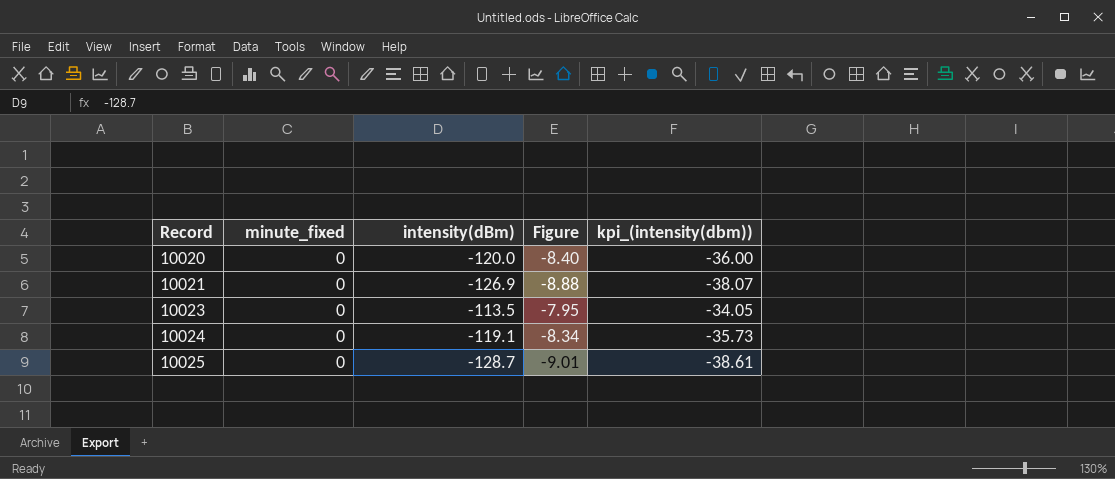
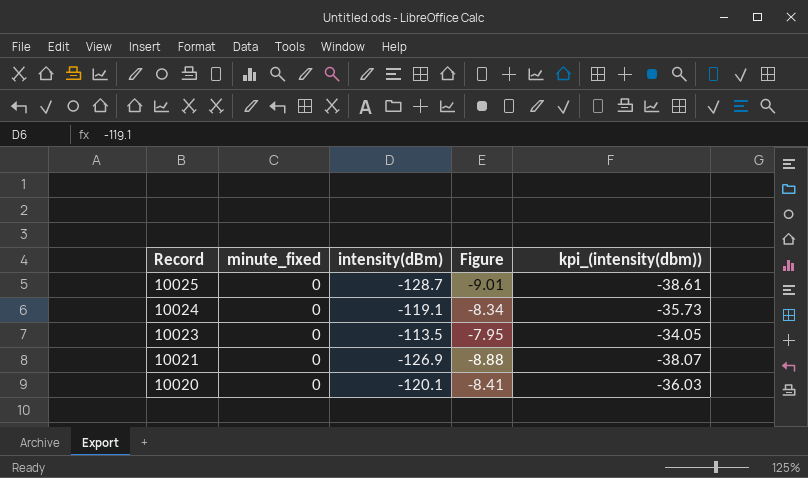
row order: Record ascending -> Record descending
10020 | intensity(dBm): -120.0 -> -120.1
10020 | Figure: -8.40 -> -8.41
10020 | kpi_(intensity(dbm)): -36.00 -> -36.03

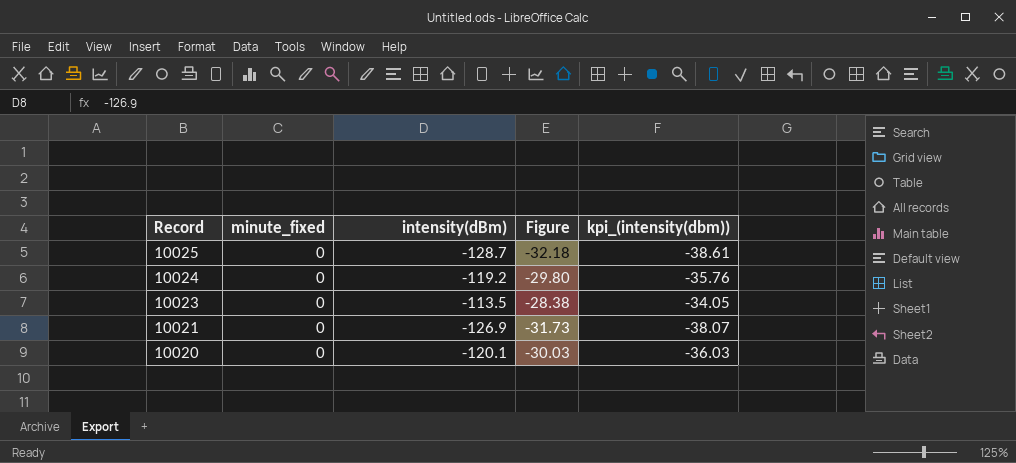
column Figure | formula: [intensity(dBm)] * 0.07 -> [intensity(dBm)] * 0.25
10024 | intensity(dBm): -119.1 -> -119.2
10024 | kpi_(intensity(dbm)): -35.73 -> -35.76

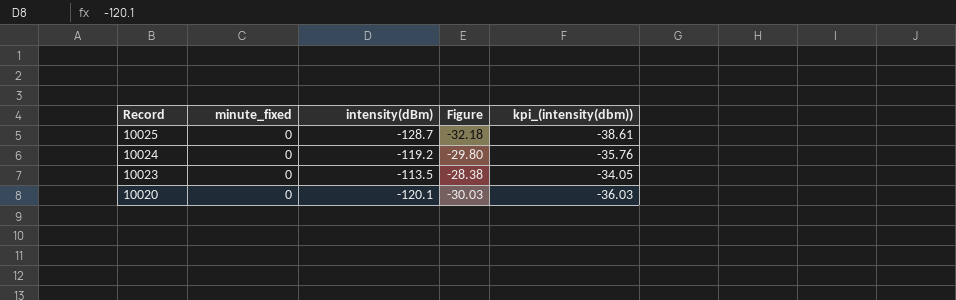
row 10021: 0 | -126.9 | -31.73 | -38.07 -> none

